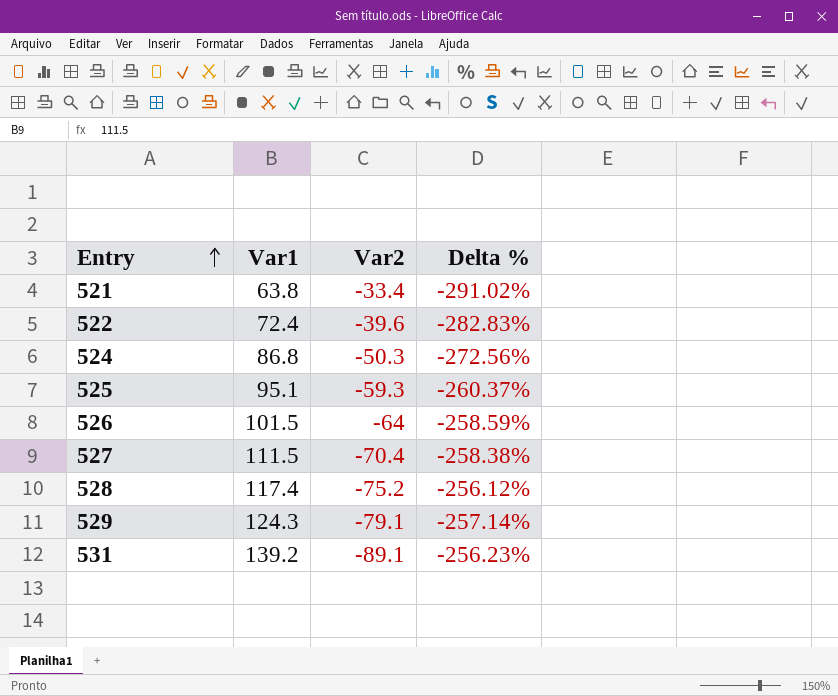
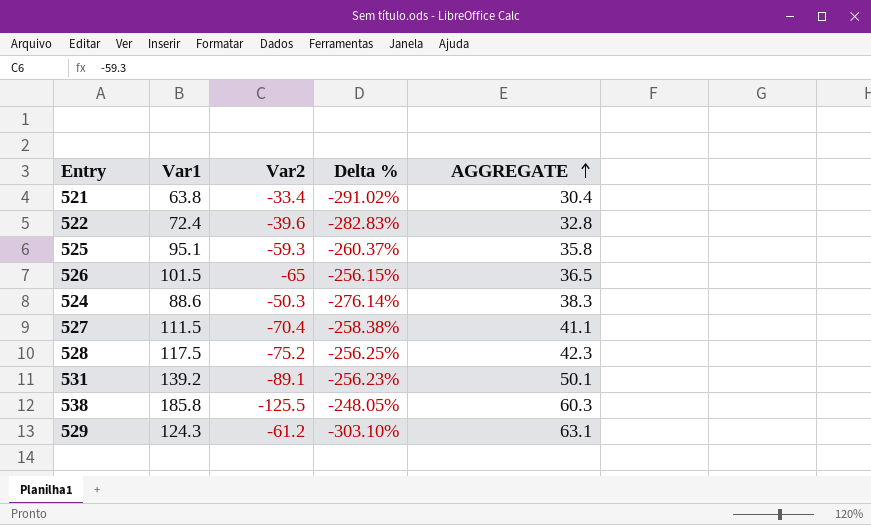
row order: Entry ascending -> AGGREGATE ascending
column AGGREGATE | formula: none -> [Var1] + [Var2]
526 | Var2: -64 -> -65
526 | Delta %: -258.59% -> -256.15%
524 | Var1: 86.8 -> 88.6
524 | Delta %: -272.56% -> -276.14%
528 | Var1: 117.4 -> 117.5
528 | Delta %: -256.12% -> -256.25%
row 538: none -> 185.8 | -125.5 | -248.05% | 60.3
529 | Var2: -79.1 -> -61.2
529 | Delta %: -257.14% -> -303.10%

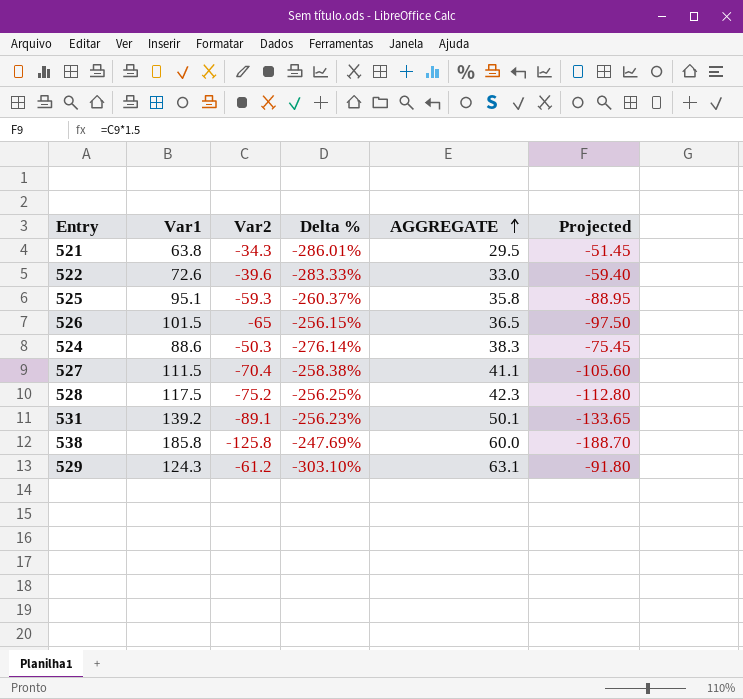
column Projected | formula: none -> [Var2] * 1.5
521 | Var2: -33.4 -> -34.3
521 | Delta %: -291.02% -> -286.01%
521 | AGGREGATE: 30.4 -> 29.5
522 | Var1: 72.4 -> 72.6
522 | Delta %: -282.83% -> -283.33%
522 | AGGREGATE: 32.8 -> 33.0
538 | Var2: -125.5 -> -125.8
538 | Delta %: -248.05% -> -247.69%
538 | AGGREGATE: 60.3 -> 60.0

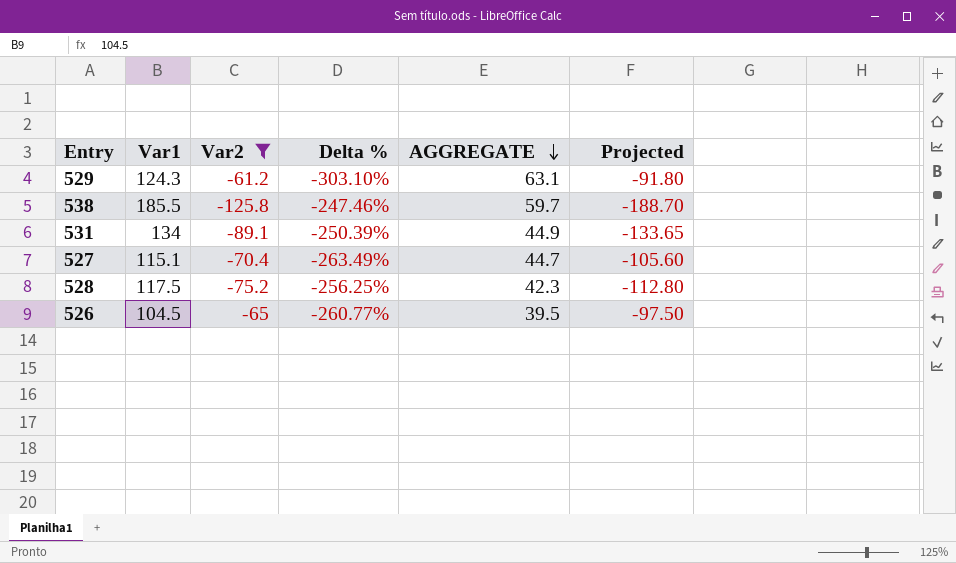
filter: none -> Var2 <= -61.2
row order: AGGREGATE ascending -> AGGREGATE descending
538 | Var1: 185.8 -> 185.5
538 | Delta %: -247.69% -> -247.46%
538 | AGGREGATE: 60.0 -> 59.7
531 | Var1: 139.2 -> 134
531 | Delta %: -256.23% -> -250.39%
531 | AGGREGATE: 50.1 -> 44.9
527 | Var1: 111.5 -> 115.1
527 | Delta %: -258.38% -> -263.49%
527 | AGGREGATE: 41.1 -> 44.7
526 | Var1: 101.5 -> 104.5
526 | Delta %: -256.15% -> -260.77%
526 | AGGREGATE: 36.5 -> 39.5

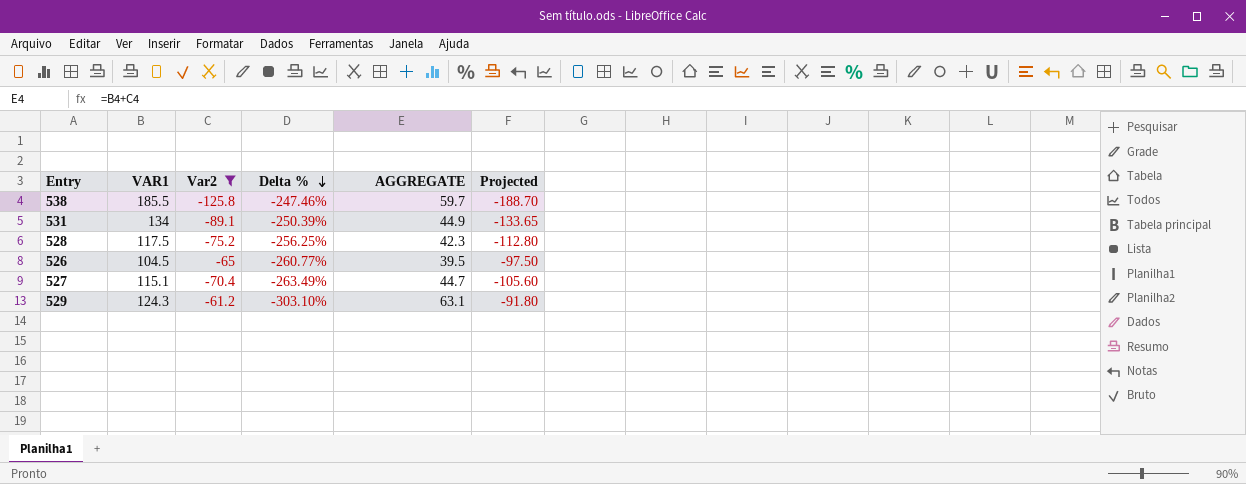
row order: AGGREGATE descending -> Delta % descending
column name: Var1 -> VAR1

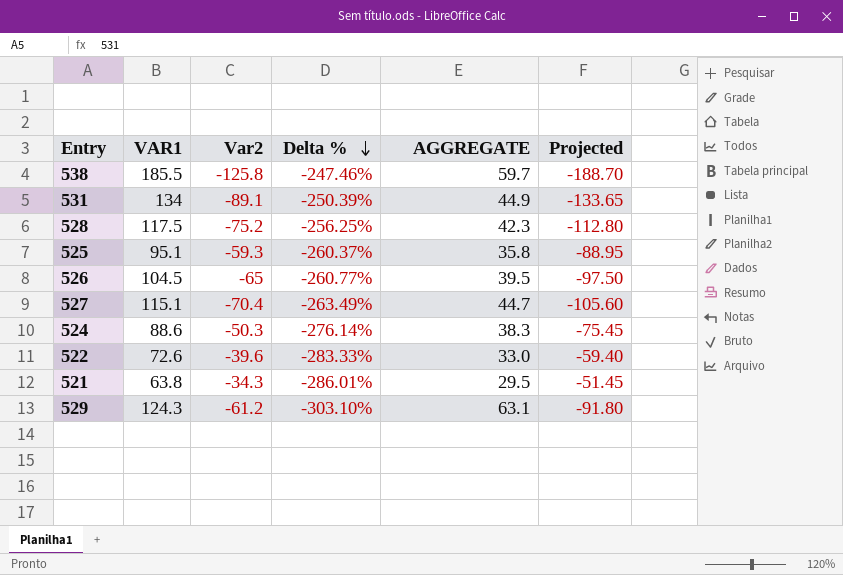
filter: Var2 <= -61.2 -> none

